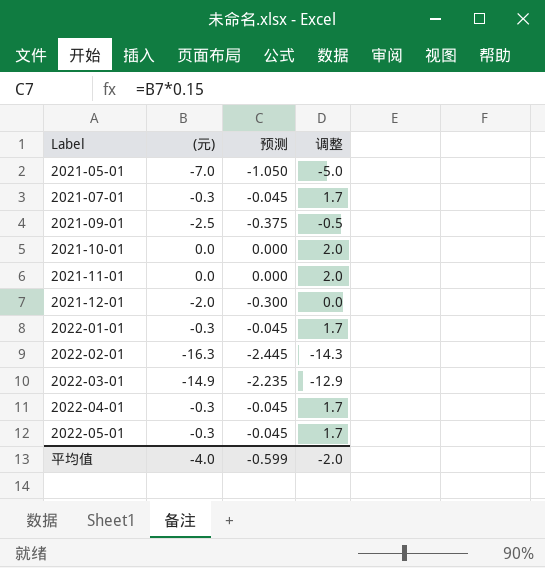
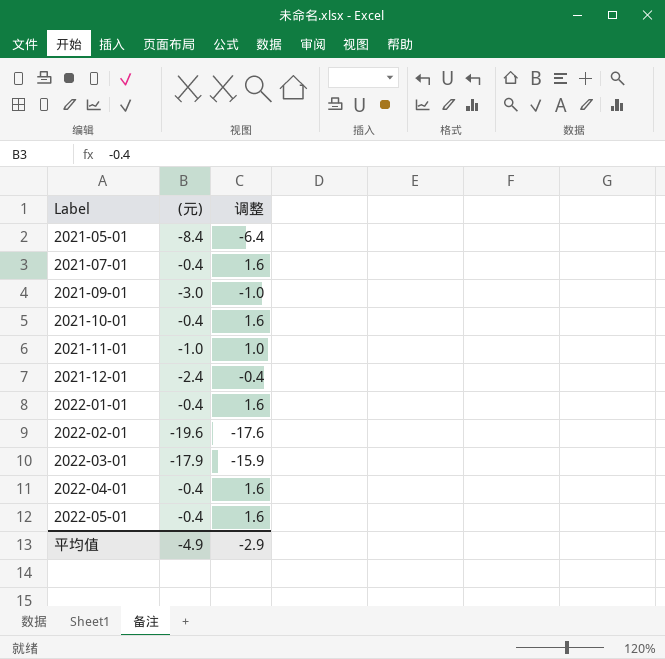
column 预测 | formula: [(元)] * 0.15 -> none
2021-05-01 | (元): -7.0 -> -8.4
2021-05-01 | 调整: -5.0 -> -6.4
2021-07-01 | (元): -0.3 -> -0.4
2021-07-01 | 调整: 1.7 -> 1.6
2021-09-01 | (元): -2.5 -> -3.0
2021-09-01 | 调整: -0.5 -> -1.0
2021-10-01 | (元): 0.0 -> -0.4
2021-10-01 | 调整: 2.0 -> 1.6
2021-11-01 | (元): 0.0 -> -1.0
2021-11-01 | 调整: 2.0 -> 1.0
2021-12-01 | (元): -2.0 -> -2.4
2021-12-01 | 调整: 0.0 -> -0.4
2022-01-01 | (元): -0.3 -> -0.4
2022-01-01 | 调整: 1.7 -> 1.6
2022-02-01 | (元): -16.3 -> -19.6
2022-02-01 | 调整: -14.3 -> -17.6
2022-03-01 | (元): -14.9 -> -17.9
2022-03-01 | 调整: -12.9 -> -15.9
2022-04-01 | (元): -0.3 -> -0.4
2022-04-01 | 调整: 1.7 -> 1.6
2022-05-01 | (元): -0.3 -> -0.4
2022-05-01 | 调整: 1.7 -> 1.6
平均值 | (元): -4.0 -> -4.9
平均值 | 调整: -2.0 -> -2.9

